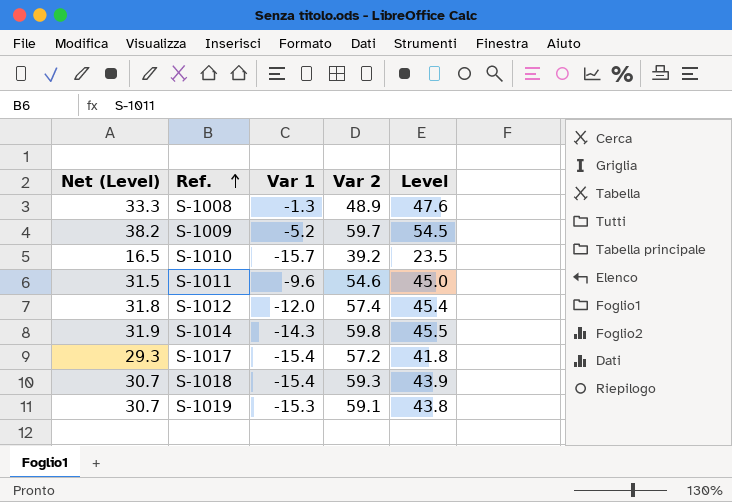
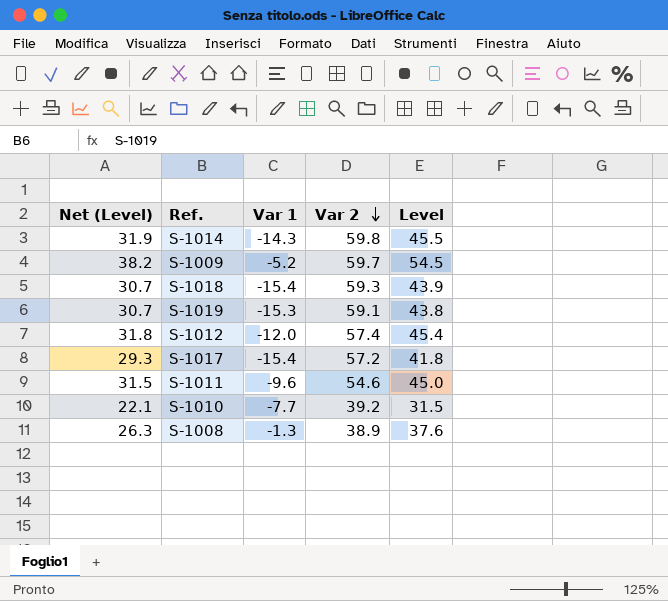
row order: Ref. ascending -> Var 2 descending
S-1010 | Net (Level): 16.5 -> 22.1
S-1010 | Var 1: -15.7 -> -7.7
S-1010 | Level: 23.5 -> 31.5
S-1008 | Net (Level): 33.3 -> 26.3
S-1008 | Var 2: 48.9 -> 38.9
S-1008 | Level: 47.6 -> 37.6

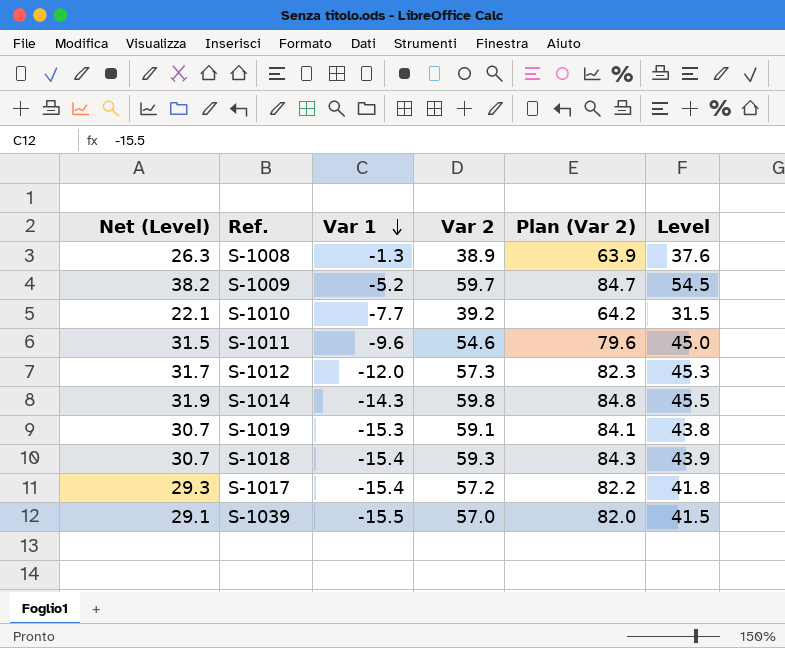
row order: Var 2 descending -> Var 1 descending
column Plan (Var 2) | formula: none -> [Var 2] + 25
S-1012 | Net (Level): 31.8 -> 31.7
S-1012 | Var 2: 57.4 -> 57.3
S-1012 | Level: 45.4 -> 45.3
row S-1039: none -> 29.1 | -15.5 | 57.0 | 82.0 | 41.5

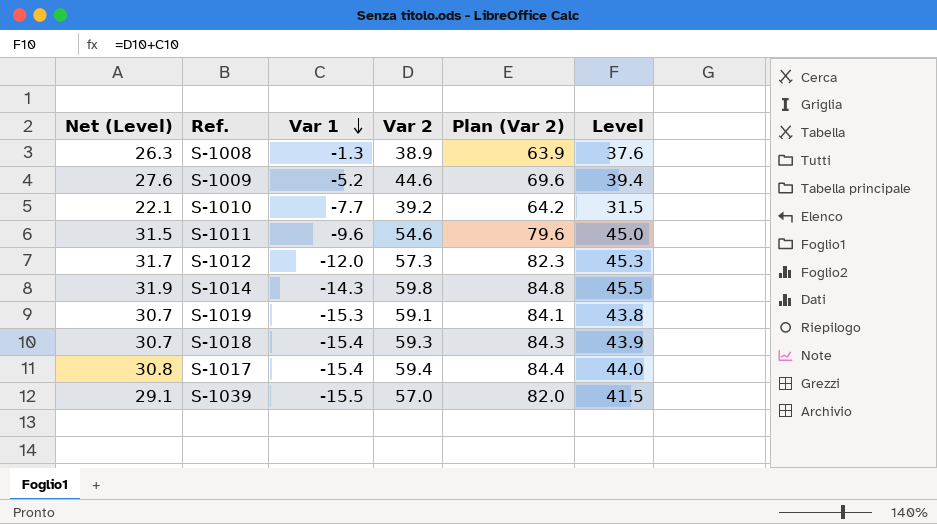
S-1009 | Net (Level): 38.2 -> 27.6
S-1009 | Var 2: 59.7 -> 44.6
S-1009 | Plan (Var 2): 84.7 -> 69.6
S-1009 | Level: 54.5 -> 39.4
S-1017 | Net (Level): 29.3 -> 30.8
S-1017 | Var 2: 57.2 -> 59.4
S-1017 | Plan (Var 2): 82.2 -> 84.4
S-1017 | Level: 41.8 -> 44.0

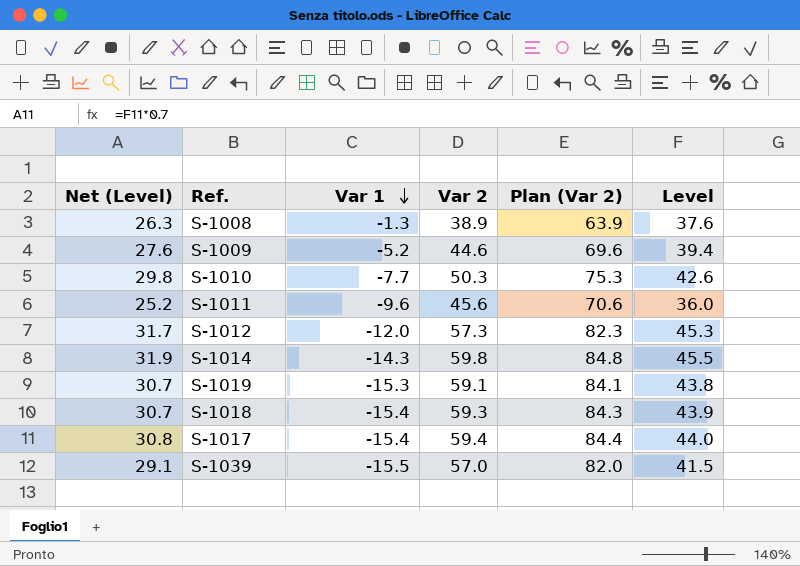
S-1010 | Net (Level): 22.1 -> 29.8
S-1010 | Var 2: 39.2 -> 50.3
S-1010 | Plan (Var 2): 64.2 -> 75.3
S-1010 | Level: 31.5 -> 42.6
S-1011 | Net (Level): 31.5 -> 25.2
S-1011 | Var 2: 54.6 -> 45.6
S-1011 | Plan (Var 2): 79.6 -> 70.6
S-1011 | Level: 45.0 -> 36.0

